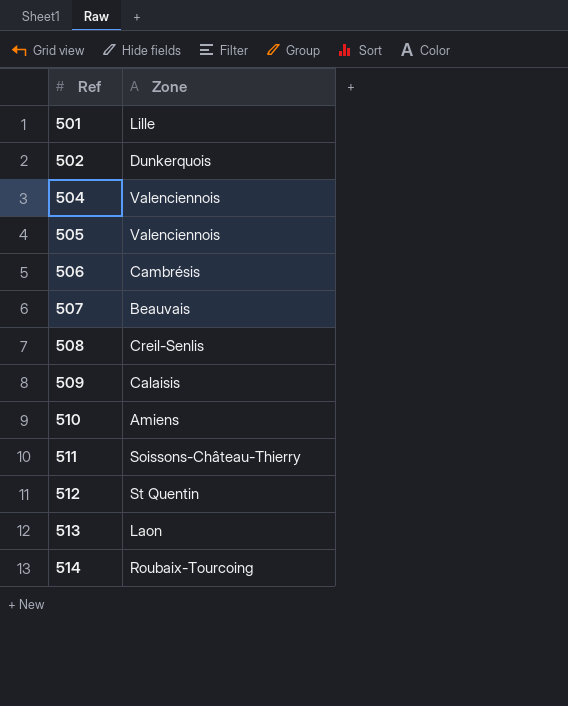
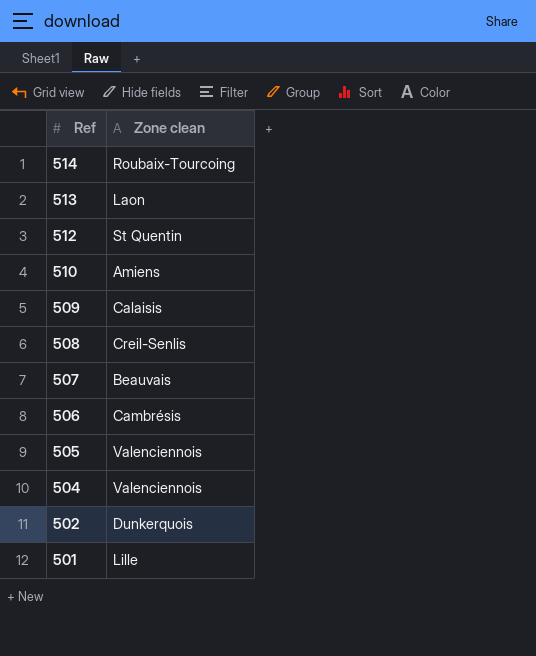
row order: Ref ascending -> Ref descending
column name: Zone -> Zone clean
row 511: Soissons-Château-Thierry -> none

